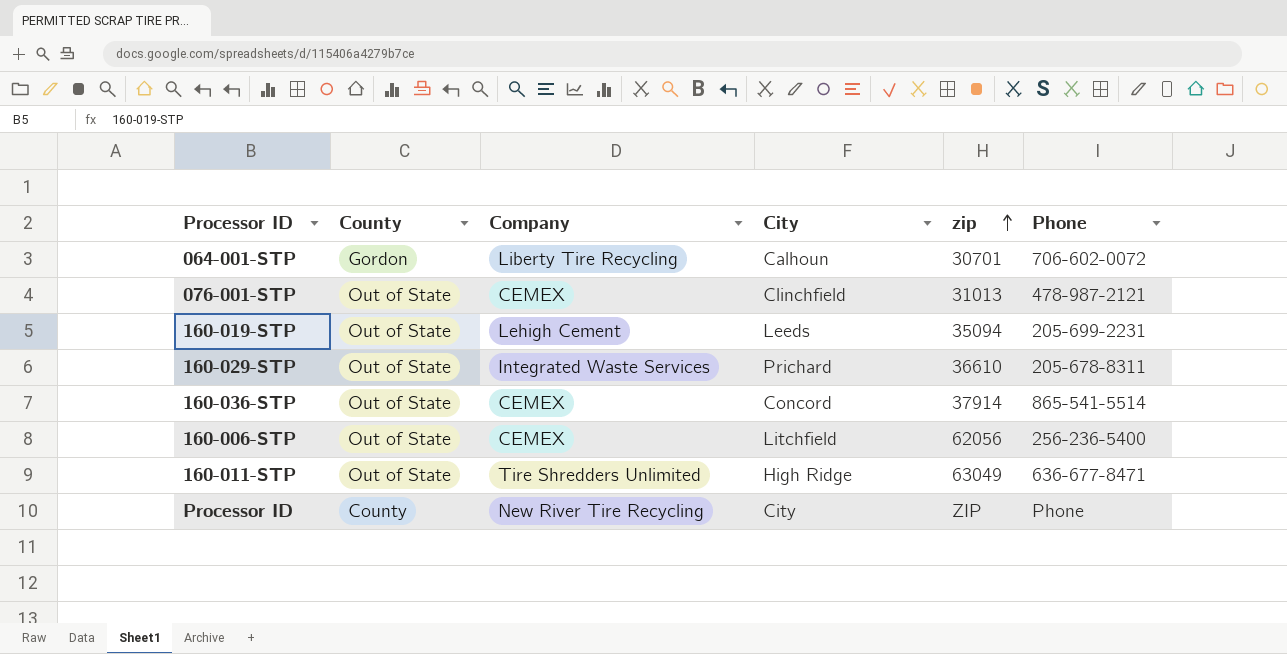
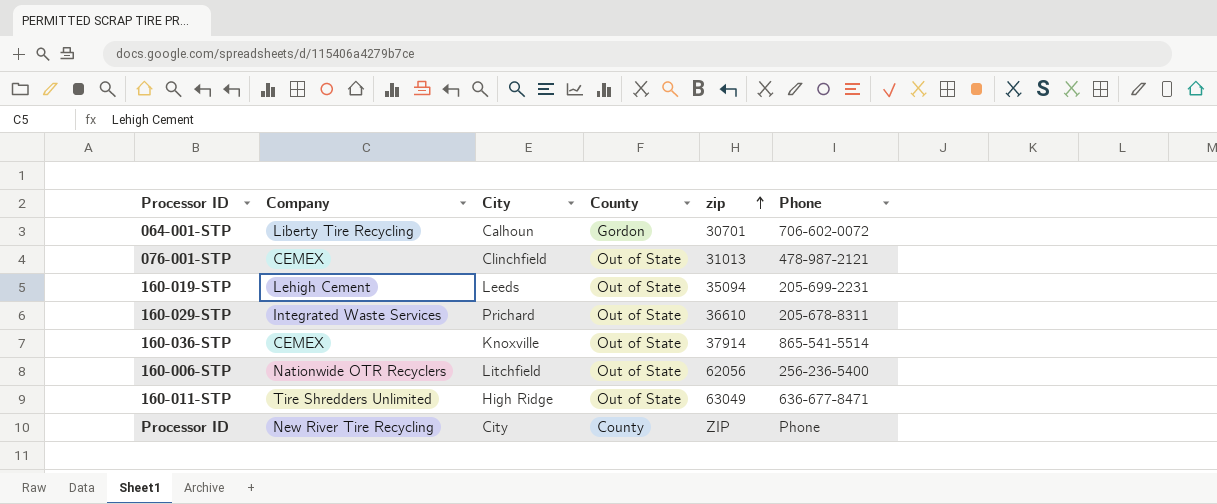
column County | position: 2 -> 4
160-036-STP | City: Concord -> Knoxville
160-006-STP | Company: CEMEX -> Nationwide OTR Recyclers

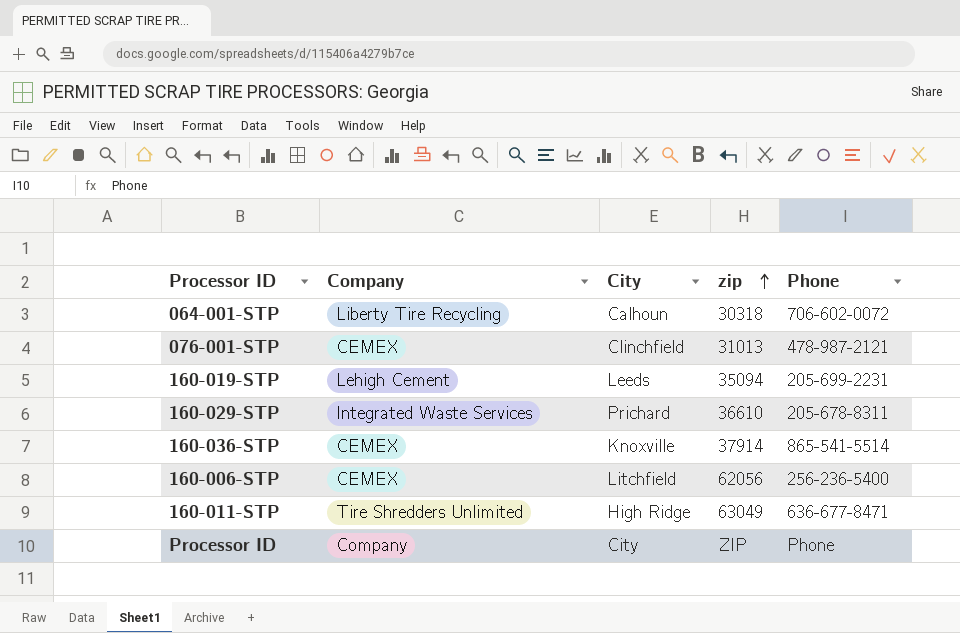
column County | position: 4 -> none
064-001-STP | zip: 30701 -> 30318
160-006-STP | Company: Nationwide OTR Recyclers -> CEMEX
Processor ID | Company: New River Tire Recycling -> Company

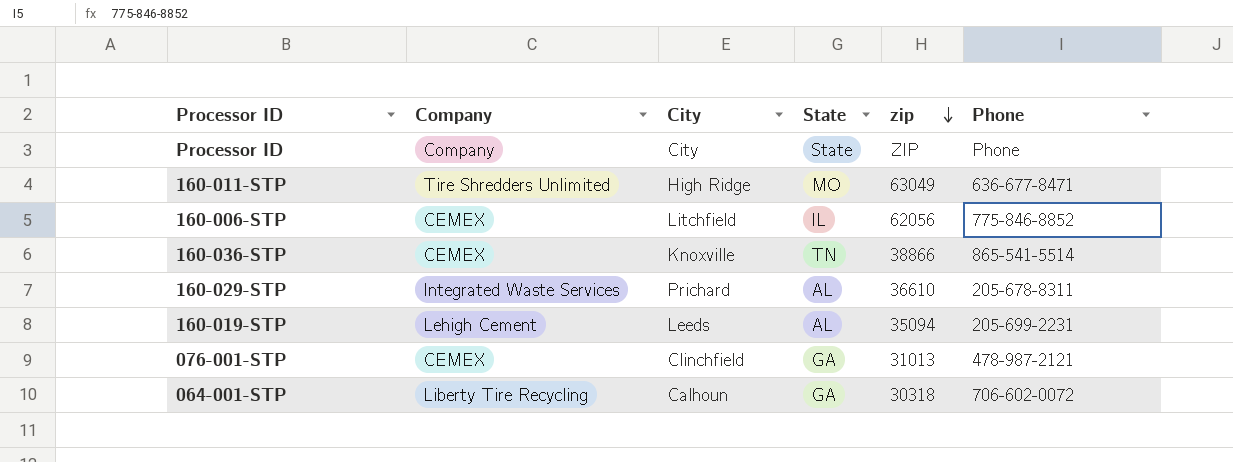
row order: zip ascending -> zip descending
column State | position: none -> 4
160-006-STP | Phone: 256-236-5400 -> 775-846-8852
160-036-STP | zip: 37914 -> 38866

